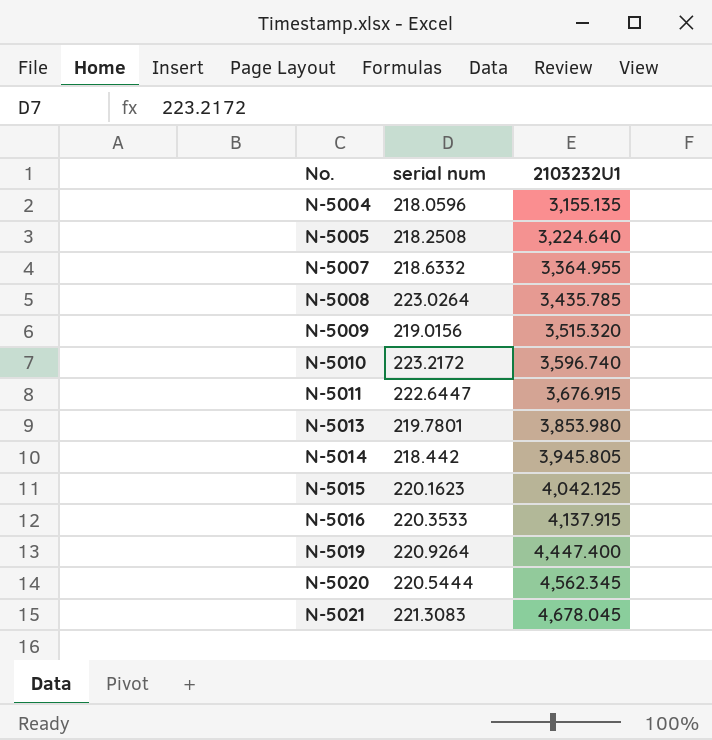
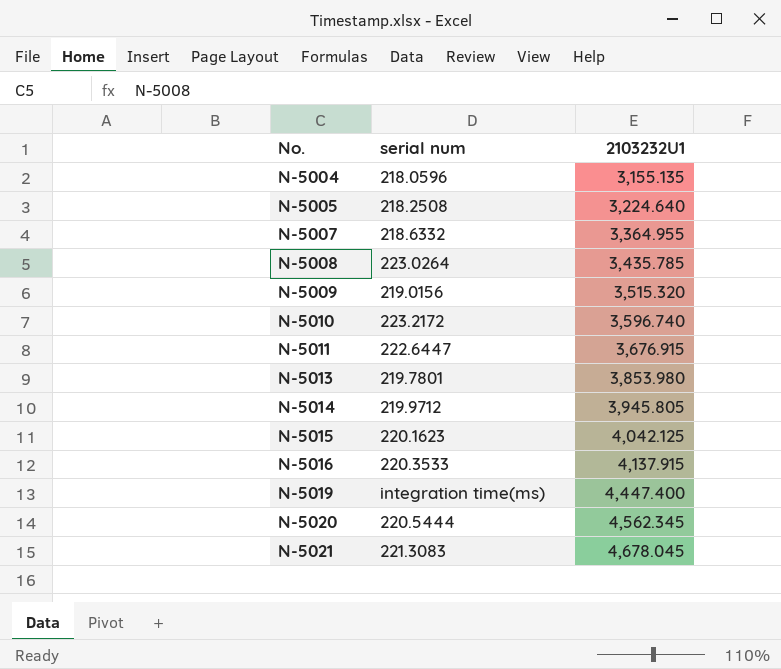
N-5014 | serial num: 218.442 -> 219.9712
N-5019 | serial num: 220.9264 -> integration time(ms)

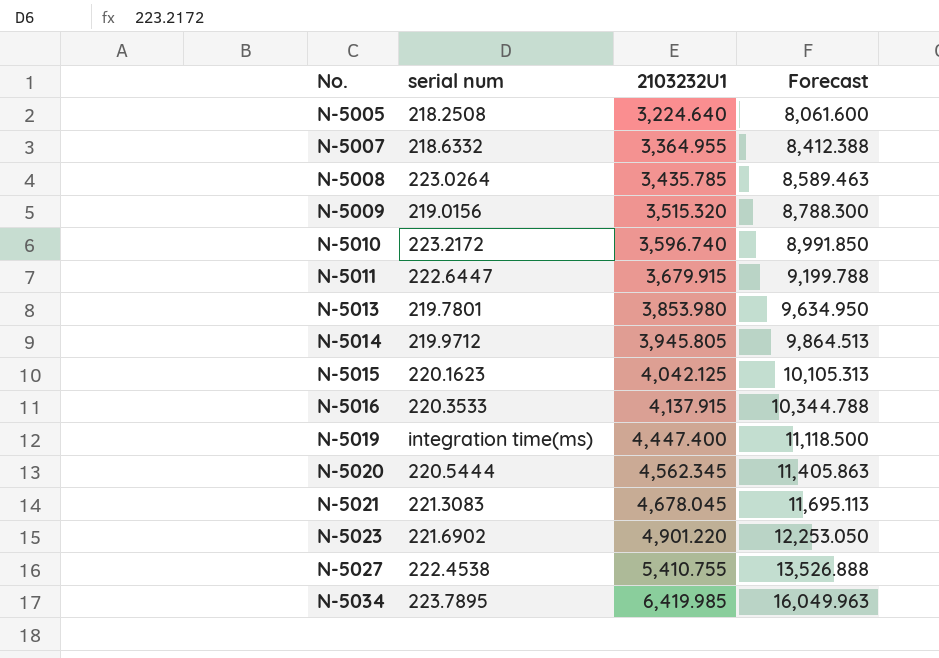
column Forecast | formula: none -> [2103232U1] * 2.5
row N-5004: 218.0596 | 3,155.135 -> none
N-5011 | 2103232U1: 3,676.915 -> 3,679.915
row N-5023: none -> 221.6902 | 4,901.220 | 12,253.050
row N-5027: none -> 222.4538 | 5,410.755 | 13,526.888
row N-5034: none -> 223.7895 | 6,419.985 | 16,049.963

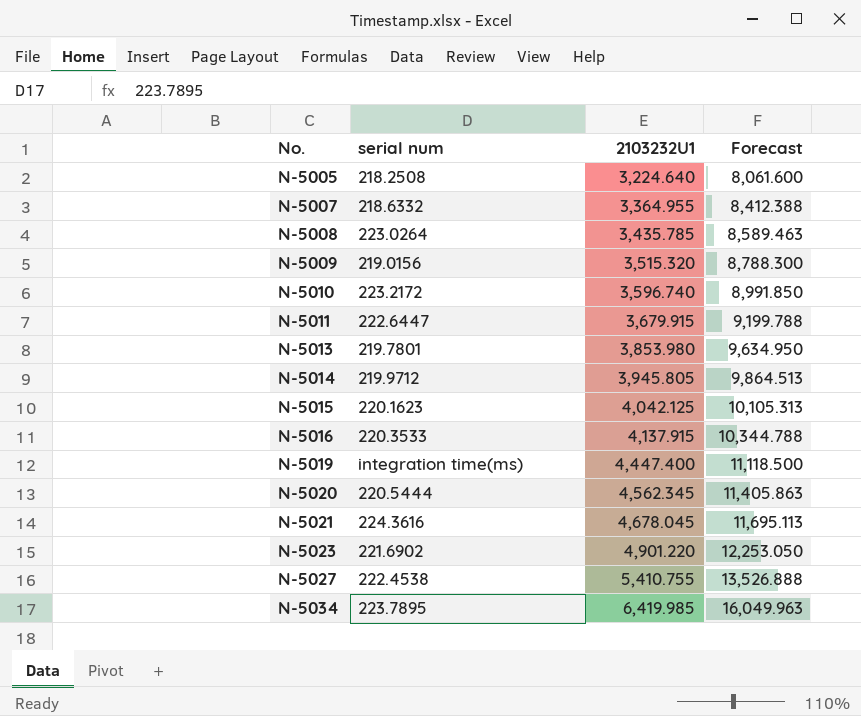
N-5021 | serial num: 221.3083 -> 224.3616

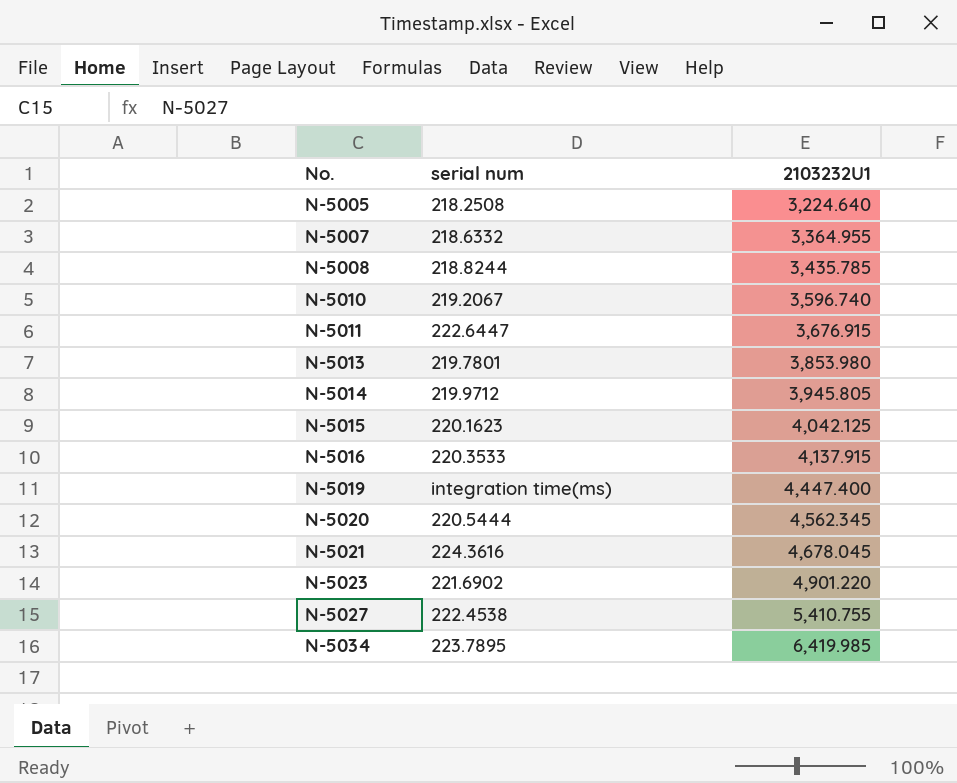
column Forecast | formula: [2103232U1] * 2.5 -> none
row N-5009: 219.0156 | 3,515.320 | 8,788.300 -> none
N-5008 | serial num: 223.0264 -> 218.8244
N-5010 | serial num: 223.2172 -> 219.2067
N-5011 | 2103232U1: 3,679.915 -> 3,676.915

